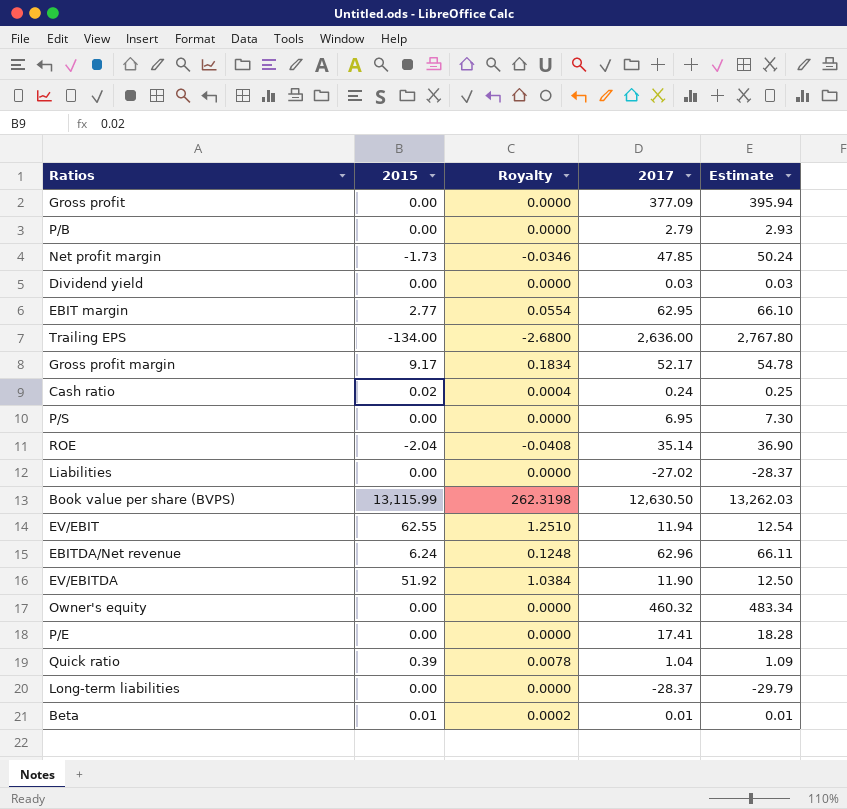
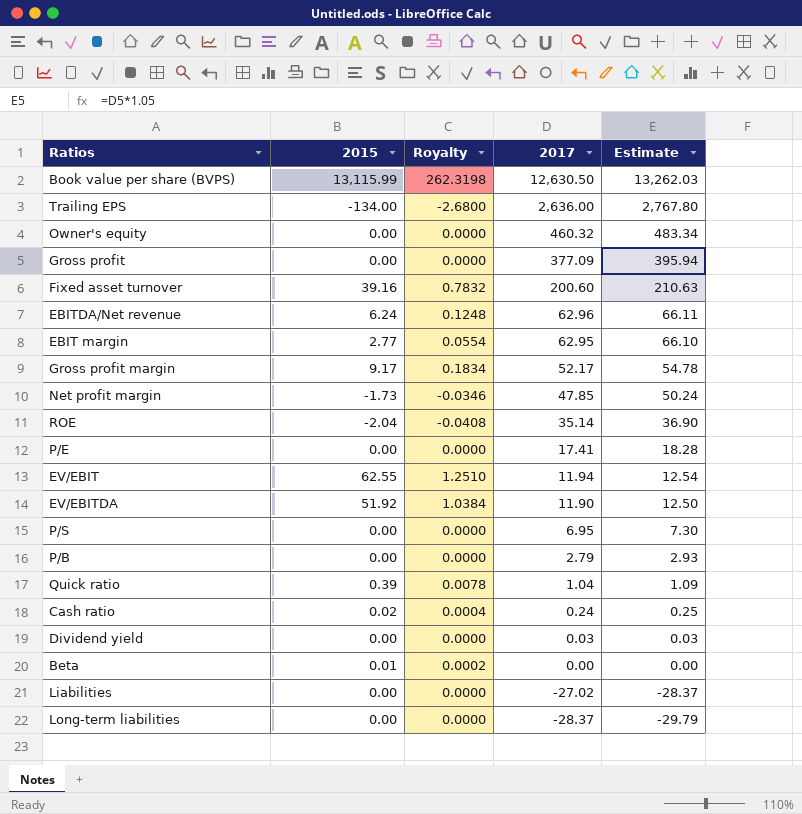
row order: none -> 2017 descending
row Fixed asset turnover: none -> 39.16 | 0.7832 | 200.60 | 210.63
Beta | 2017: 0.01 -> 0.00
Beta | Estimate: 0.01 -> 0.00

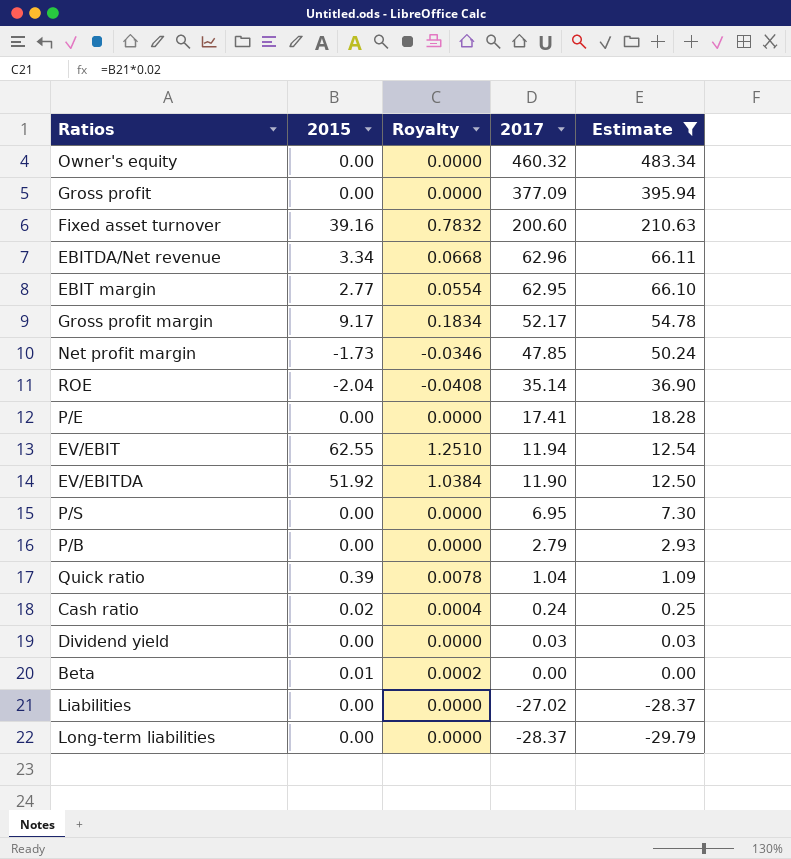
filter: none -> Estimate <= 483.34
EBITDA/Net revenue | 2015: 6.24 -> 3.34
EBITDA/Net revenue | Royalty: 0.1248 -> 0.0668

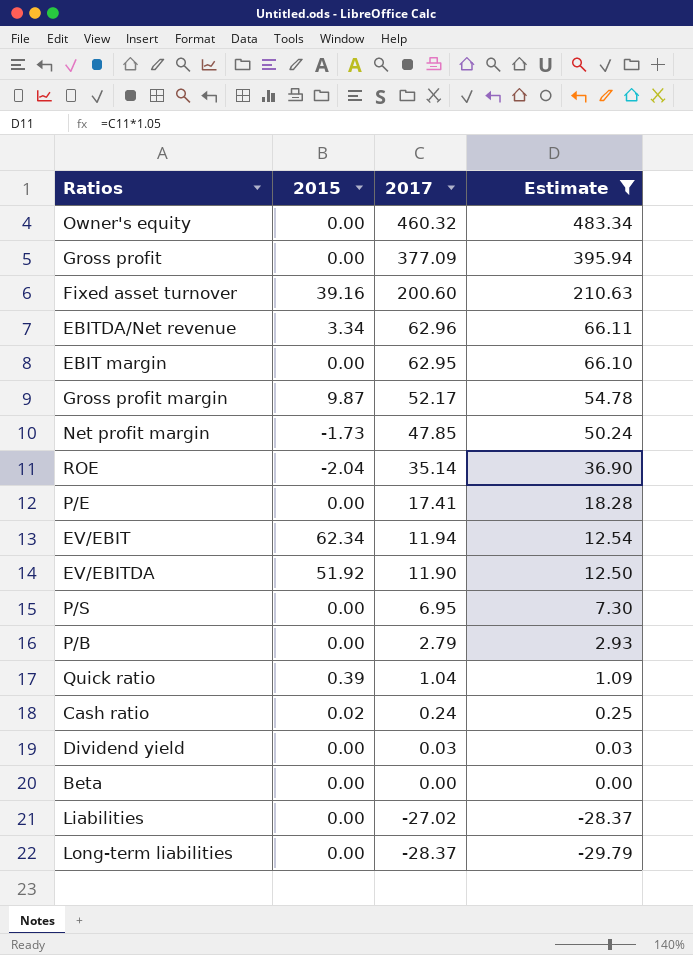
column Royalty | formula: [2015] * 0.02 -> none
EBIT margin | 2015: 2.77 -> 0.00
Gross profit margin | 2015: 9.17 -> 9.87
EV/EBIT | 2015: 62.55 -> 62.34
Beta | 2015: 0.01 -> 0.00

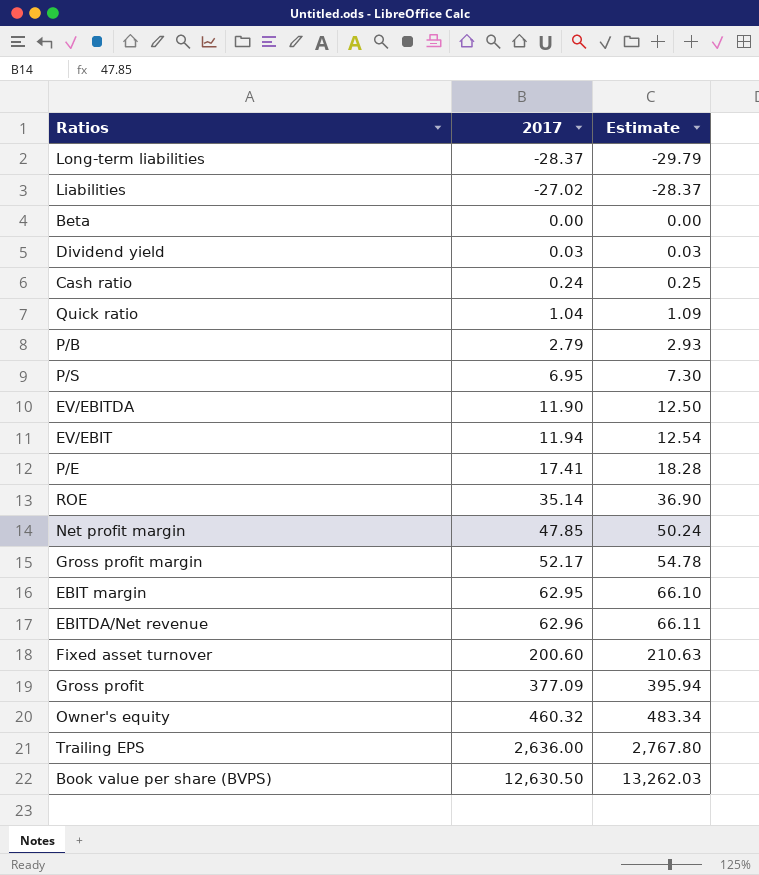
filter: Estimate <= 483.34 -> none
row order: 2017 descending -> 2017 ascending
column 2015 | position: 2 -> none

